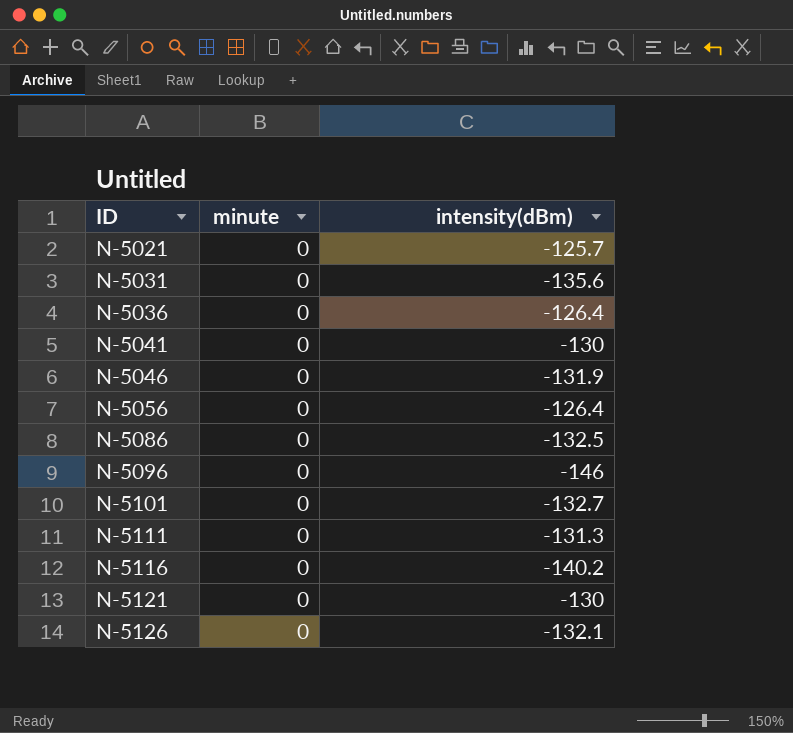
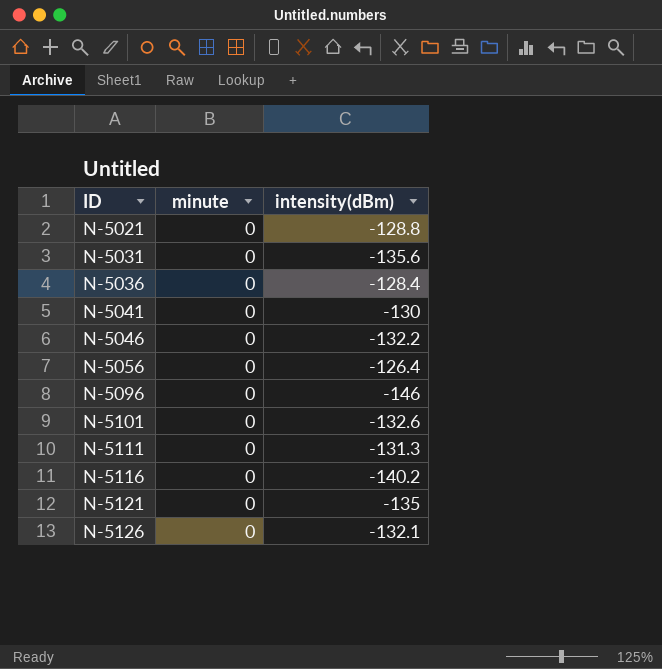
row N-5086: 0 | -132.5 -> none
N-5021 | intensity(dBm): -125.7 -> -128.8
N-5036 | intensity(dBm): -126.4 -> -128.4
N-5046 | intensity(dBm): -131.9 -> -132.2
N-5101 | intensity(dBm): -132.7 -> -132.6
N-5121 | intensity(dBm): -130 -> -135

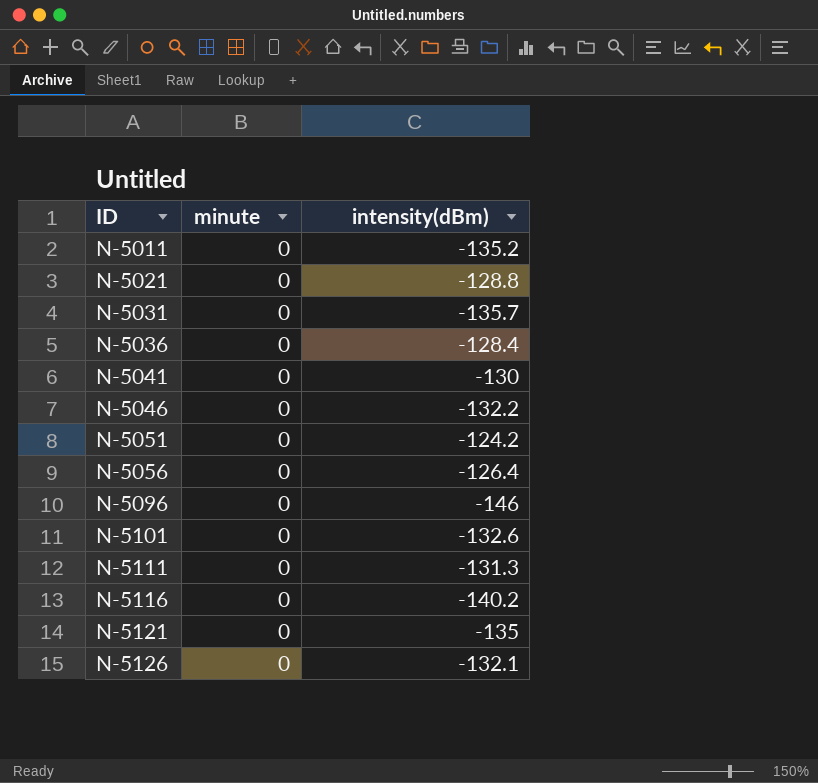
row N-5011: none -> 0 | -135.2
N-5031 | intensity(dBm): -135.6 -> -135.7
row N-5051: none -> 0 | -124.2

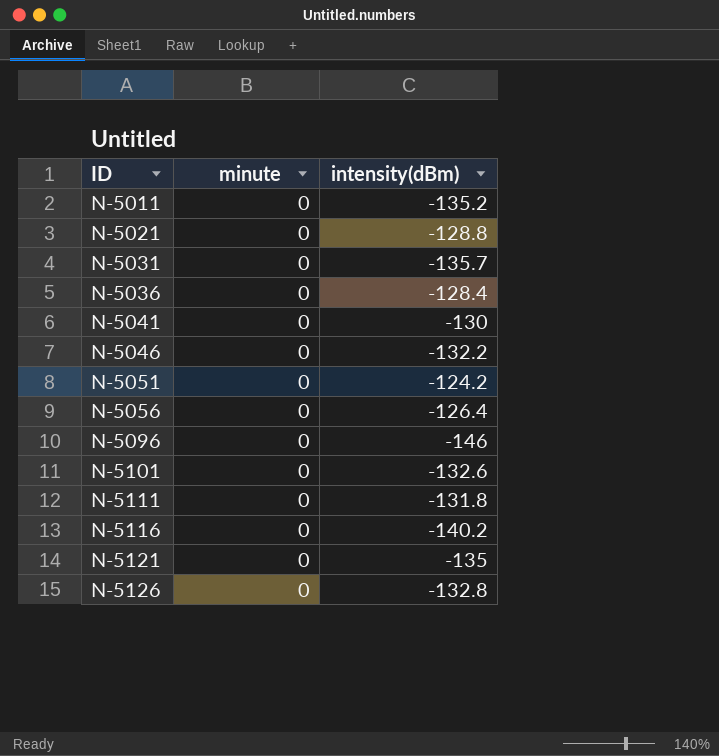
N-5111 | intensity(dBm): -131.3 -> -131.8
N-5126 | intensity(dBm): -132.1 -> -132.8

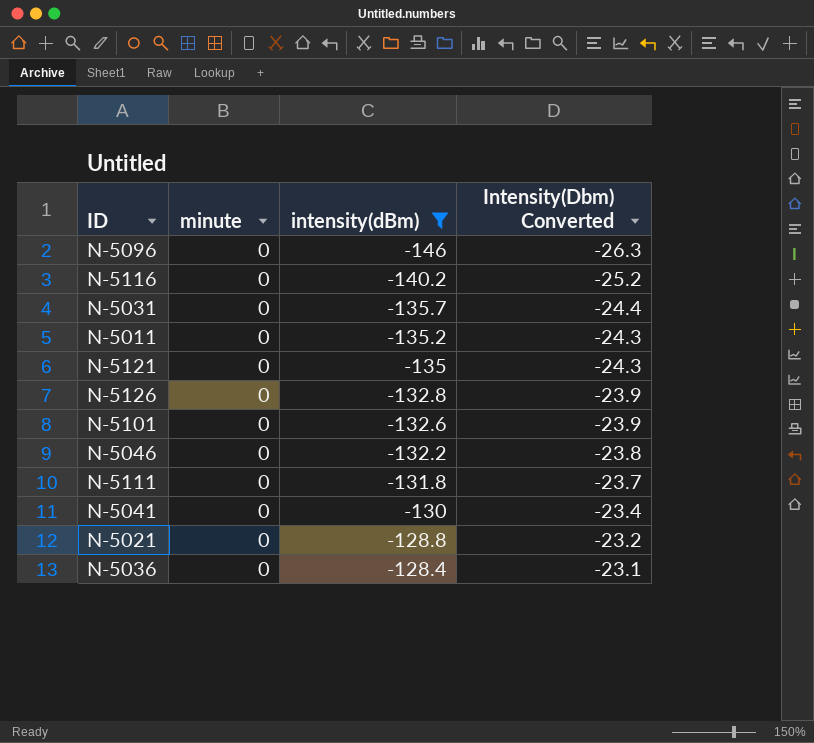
filter: none -> intensity(dBm) <= -128.4
row order: ID ascending -> intensity(dBm) ascending
column Intensity(Dbm) Converted | formula: none -> [intensity(dBm)] * 0.18

